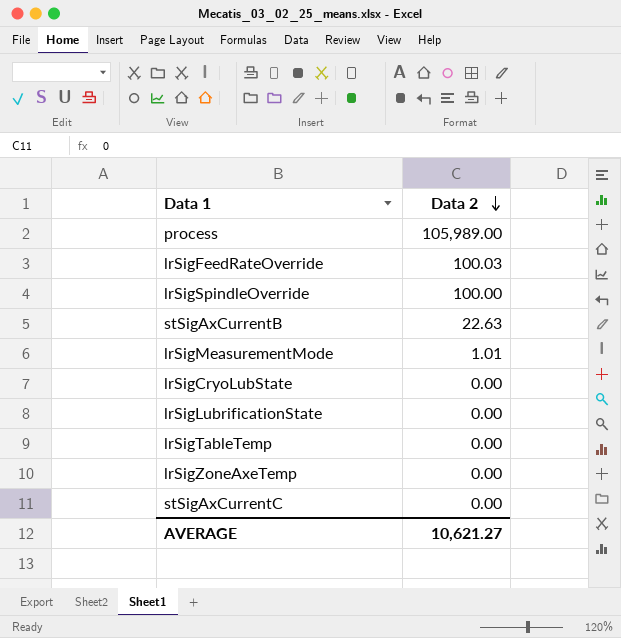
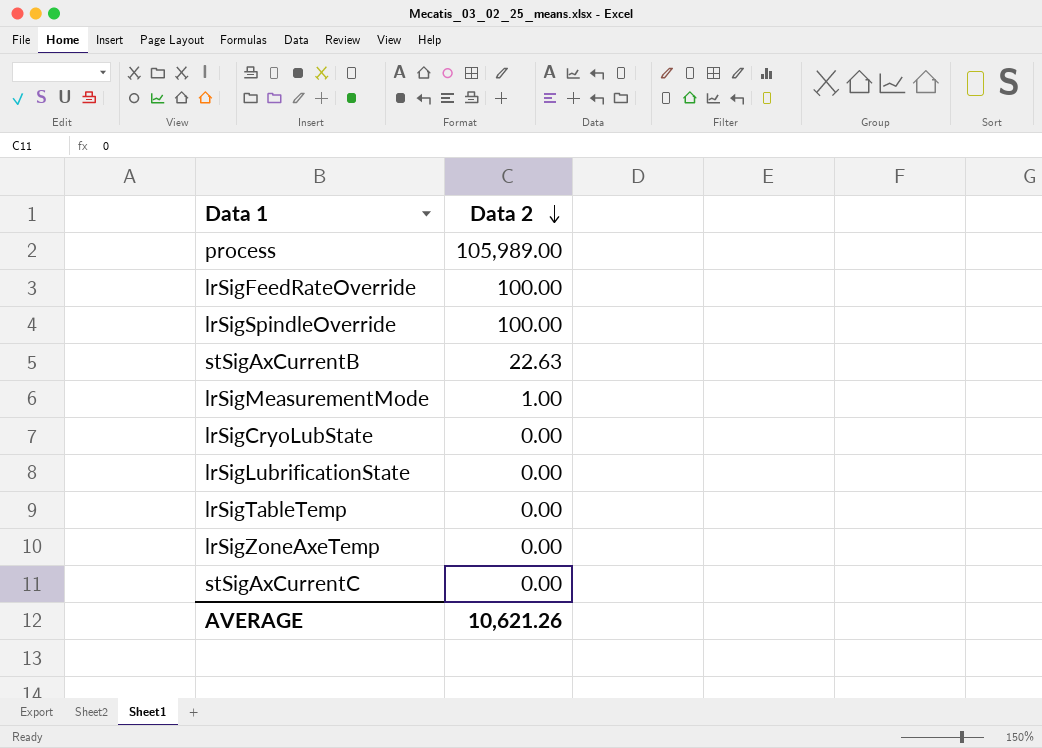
lrSigFeedRateOverride | Data 2: 100.03 -> 100.00
lrSigMeasurementMode | Data 2: 1.01 -> 1.00
AVERAGE | Data 2: 10,621.27 -> 10,621.26

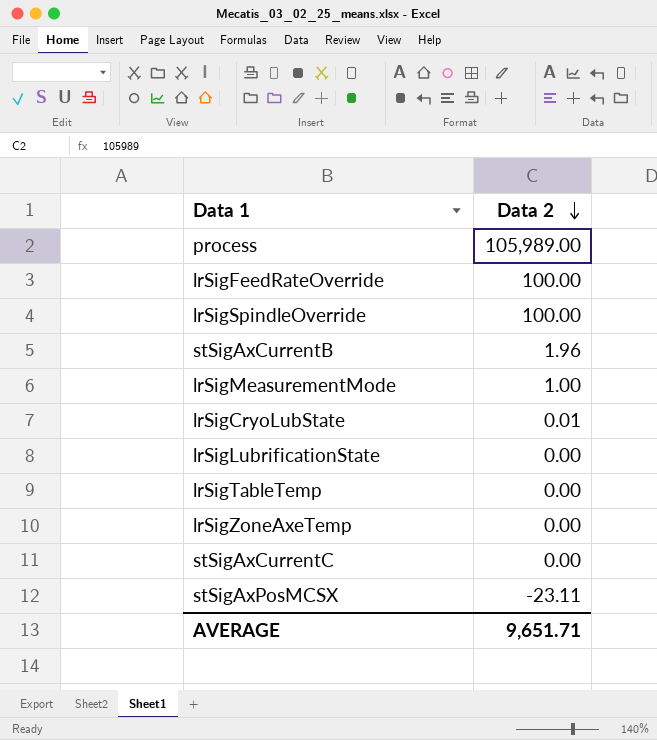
stSigAxCurrentB | Data 2: 22.63 -> 1.96
lrSigCryoLubState | Data 2: 0.00 -> 0.01
row stSigAxPosMCSX: none -> -23.11
AVERAGE | Data 2: 10,621.26 -> 9,651.71

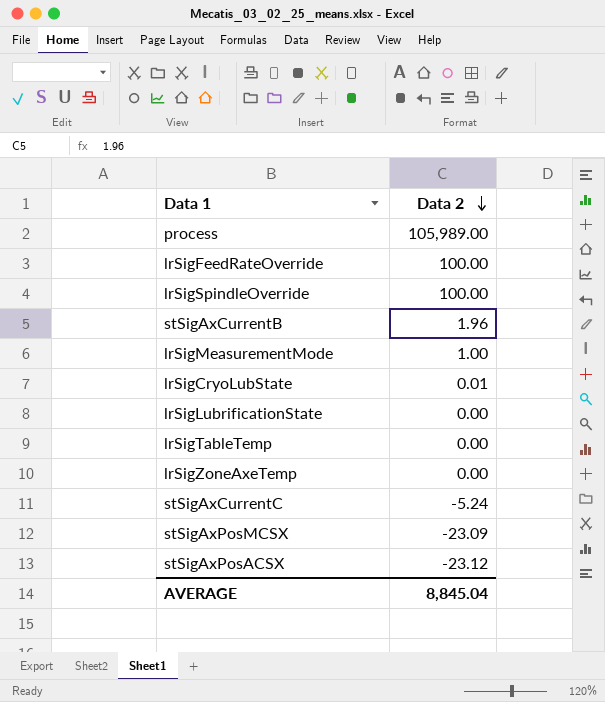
stSigAxCurrentC | Data 2: 0.00 -> -5.24
stSigAxPosMCSX | Data 2: -23.11 -> -23.09
row stSigAxPosACSX: none -> -23.12
AVERAGE | Data 2: 9,651.71 -> 8,845.04

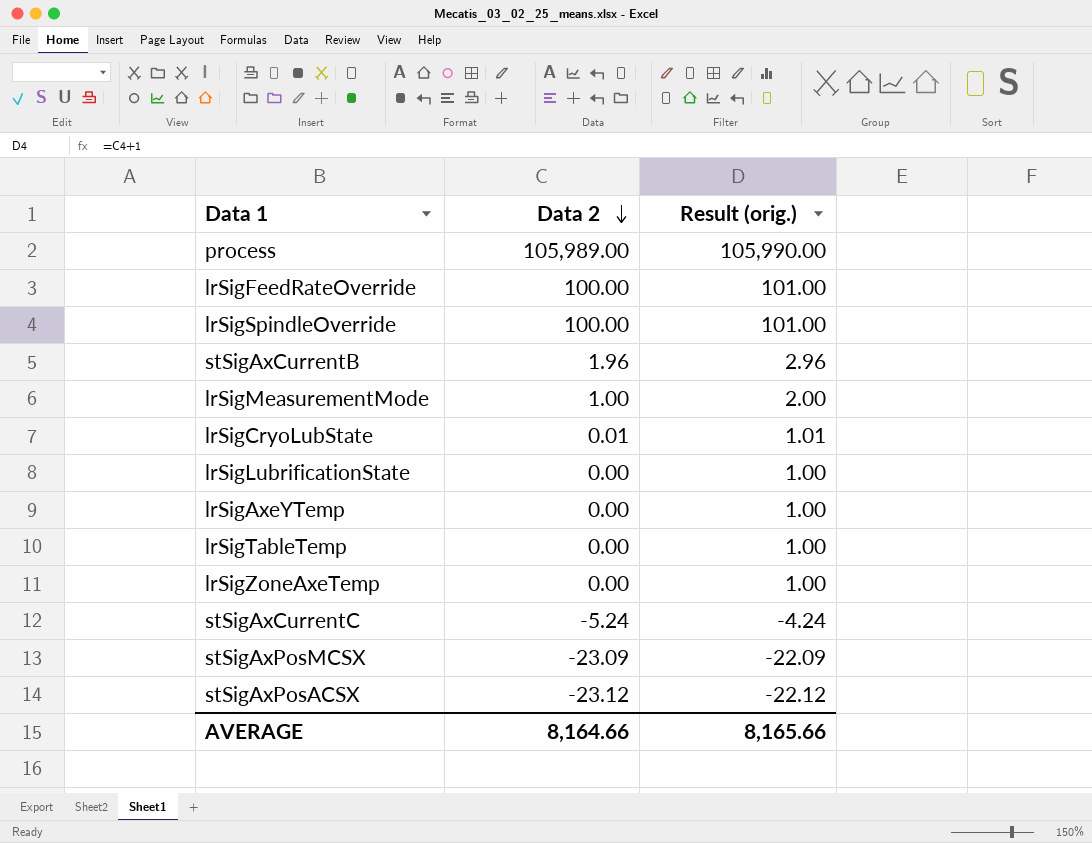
column Result (orig.) | formula: none -> [Data 2] + 1
row lrSigAxeYTemp: none -> 0.00 | 1.00
AVERAGE | Data 2: 8,845.04 -> 8,164.66

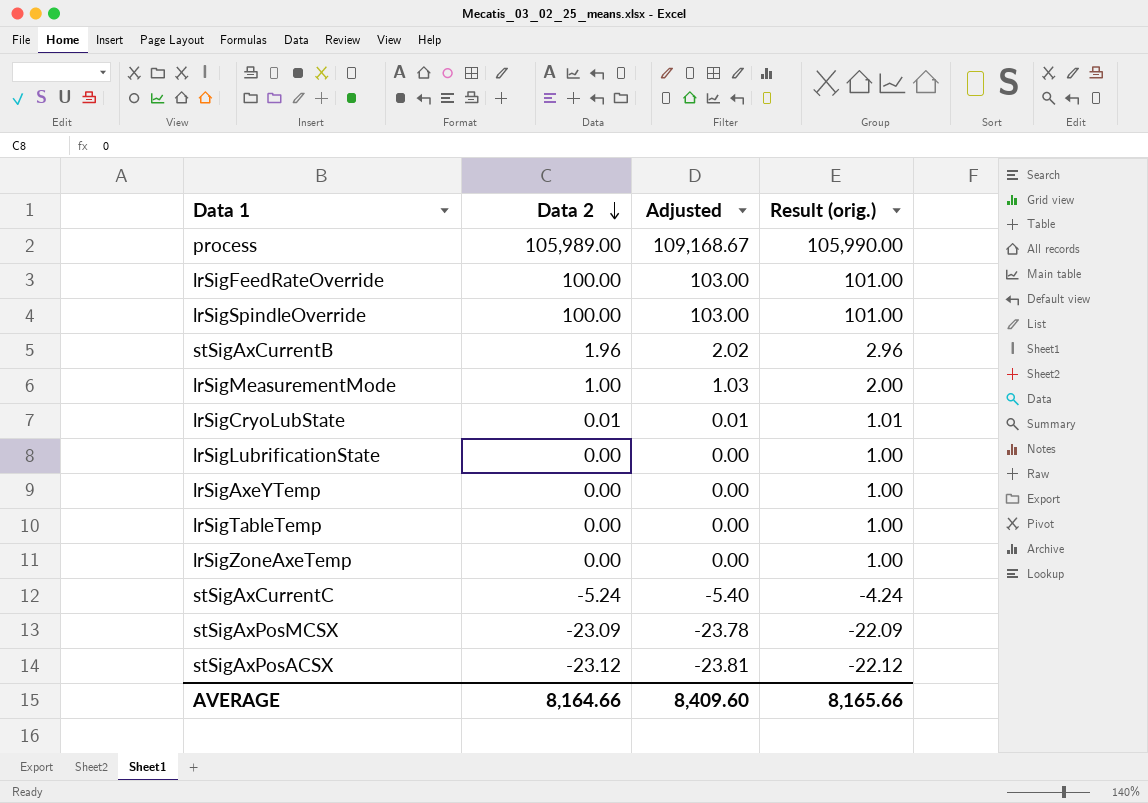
column Adjusted | formula: none -> [Data 2] * 1.03

